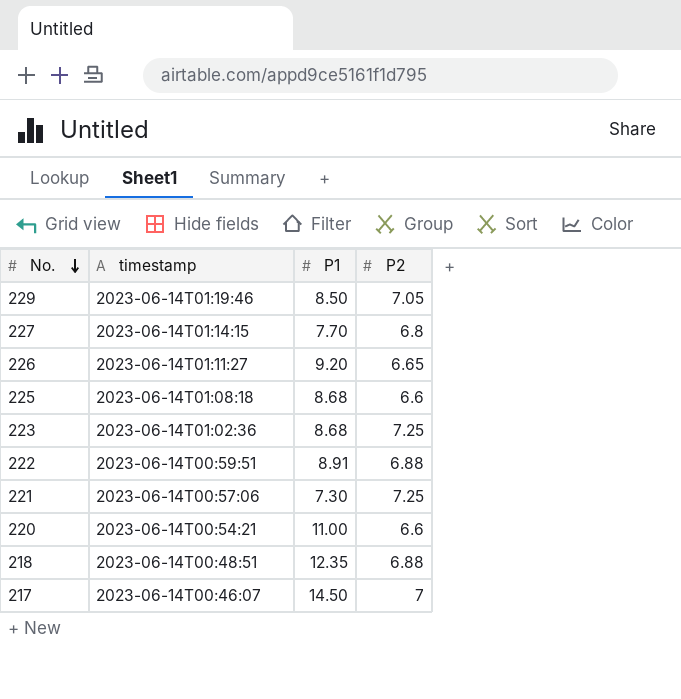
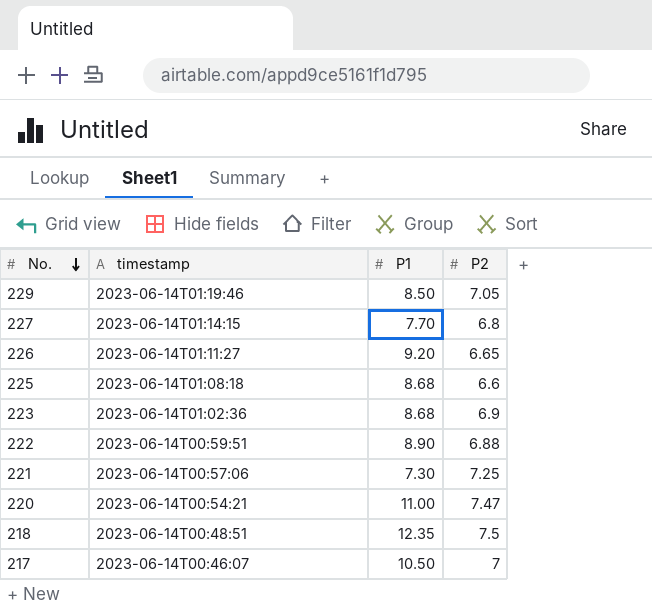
223 | P2: 7.25 -> 6.9
222 | P1: 8.91 -> 8.90
220 | P2: 6.6 -> 7.47
218 | P2: 6.88 -> 7.5
217 | P1: 14.50 -> 10.50

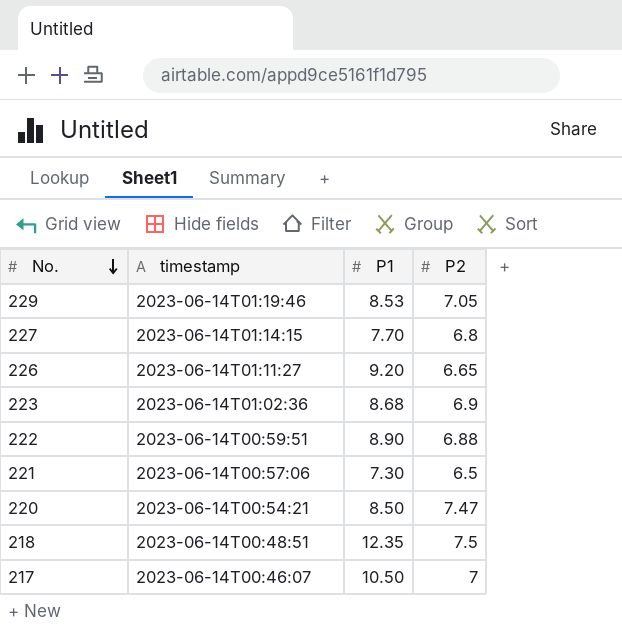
row 225: 2023-06-14T01:08:18 | 8.68 | 6.6 -> none
229 | P1: 8.50 -> 8.53
221 | P2: 7.25 -> 6.5
220 | P1: 11.00 -> 8.50

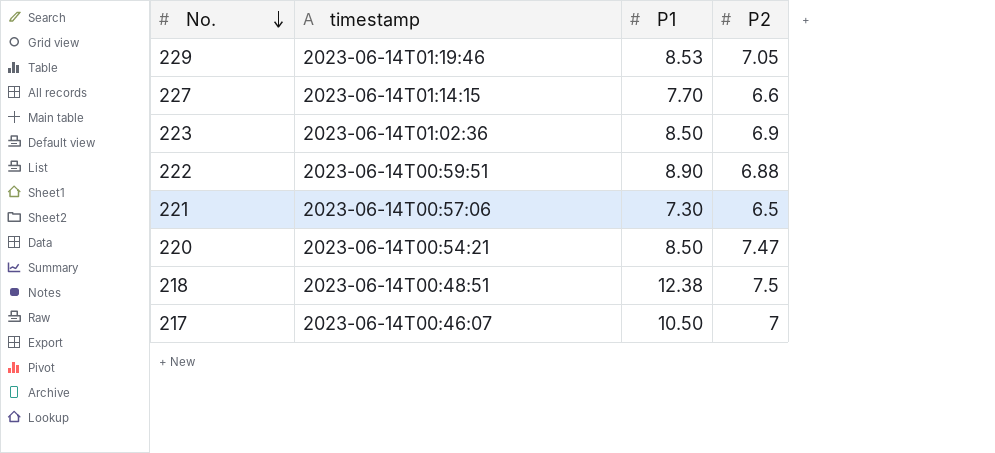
row 226: 2023-06-14T01:11:27 | 9.20 | 6.65 -> none
227 | P2: 6.8 -> 6.6
223 | P1: 8.68 -> 8.50
218 | P1: 12.35 -> 12.38

